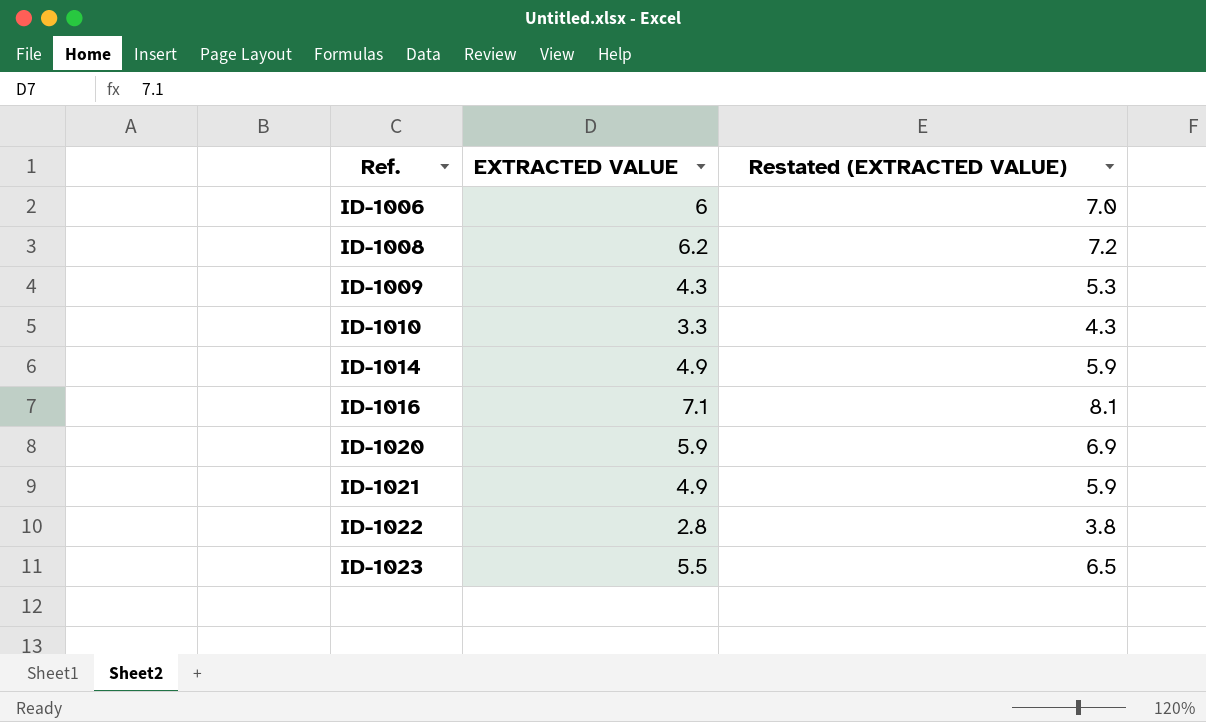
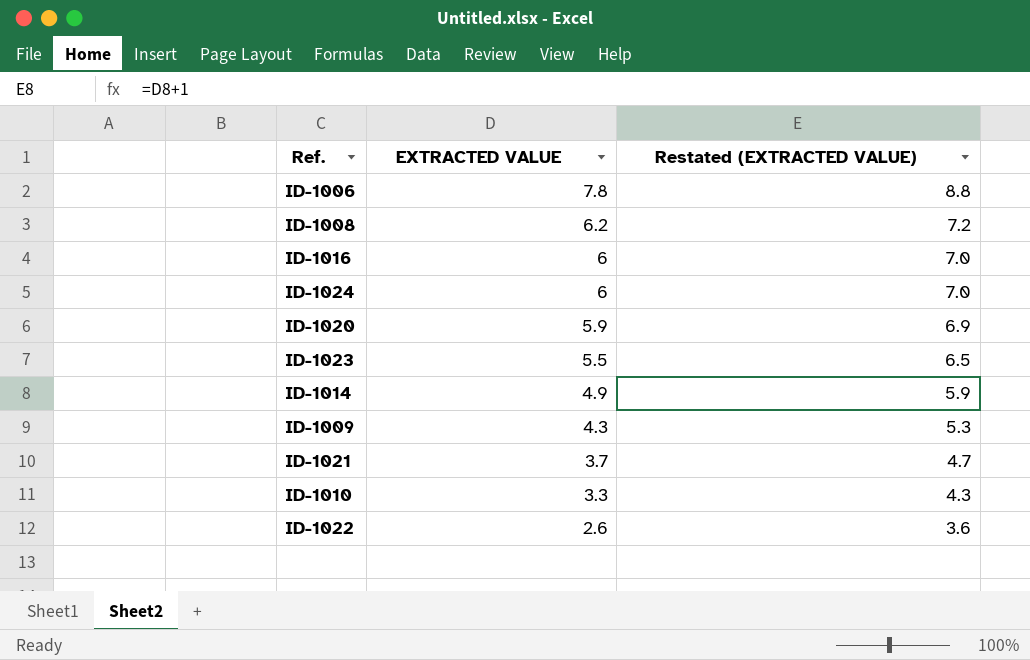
row order: Ref. ascending -> EXTRACTED VALUE descending
ID-1006 | EXTRACTED VALUE: 6 -> 7.8
ID-1006 | Restated (EXTRACTED VALUE): 7.0 -> 8.8
ID-1016 | EXTRACTED VALUE: 7.1 -> 6
ID-1016 | Restated (EXTRACTED VALUE): 8.1 -> 7.0
row ID-1024: none -> 6 | 7.0
ID-1021 | EXTRACTED VALUE: 4.9 -> 3.7
ID-1021 | Restated (EXTRACTED VALUE): 5.9 -> 4.7
ID-1022 | EXTRACTED VALUE: 2.8 -> 2.6
ID-1022 | Restated (EXTRACTED VALUE): 3.8 -> 3.6

